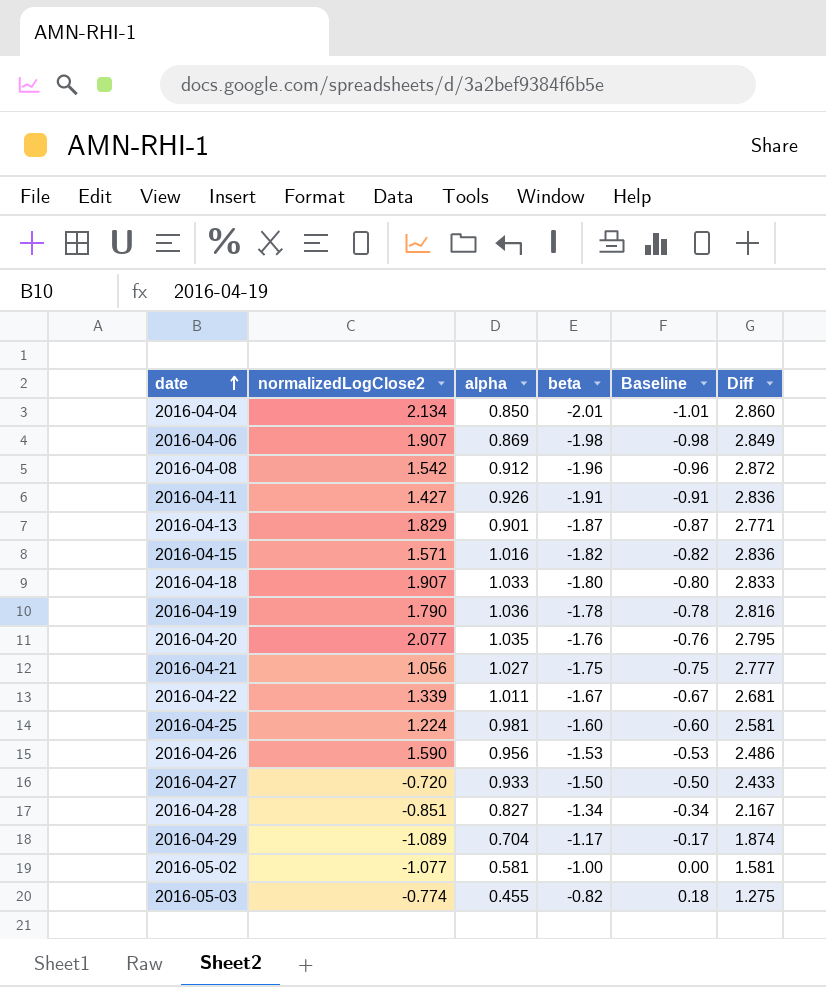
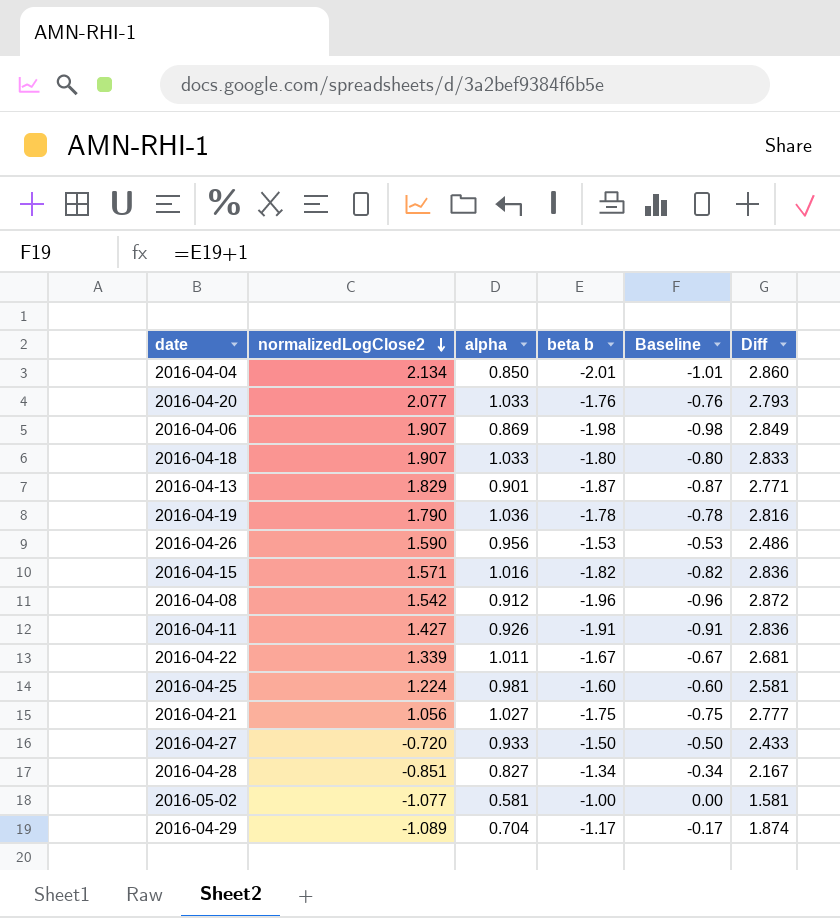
row order: date ascending -> normalizedLogClose2 descending
column name: beta -> beta b
row 2016-05-03: -0.774 | 0.455 | -0.82 | 0.18 | 1.275 -> none
2016-04-20 | alpha: 1.035 -> 1.033
2016-04-20 | Diff: 2.795 -> 2.793

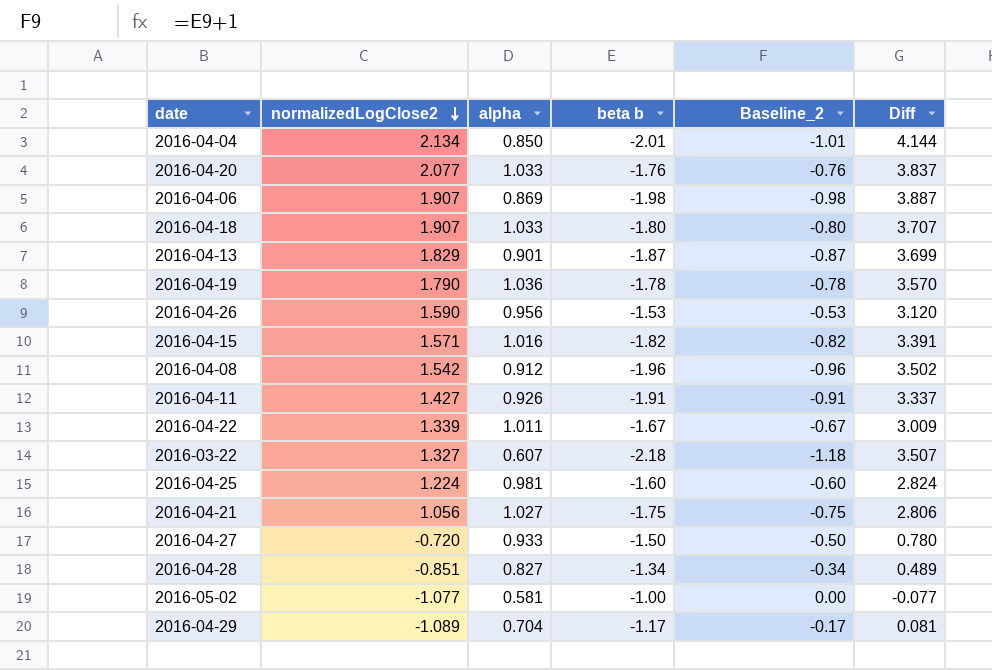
column name: Baseline -> Baseline_2
column Diff | formula: [alpha] - [beta b] -> [normalizedLogClose2] - [beta b]
row 2016-03-22: none -> 1.327 | 0.607 | -2.18 | -1.18 | 3.507

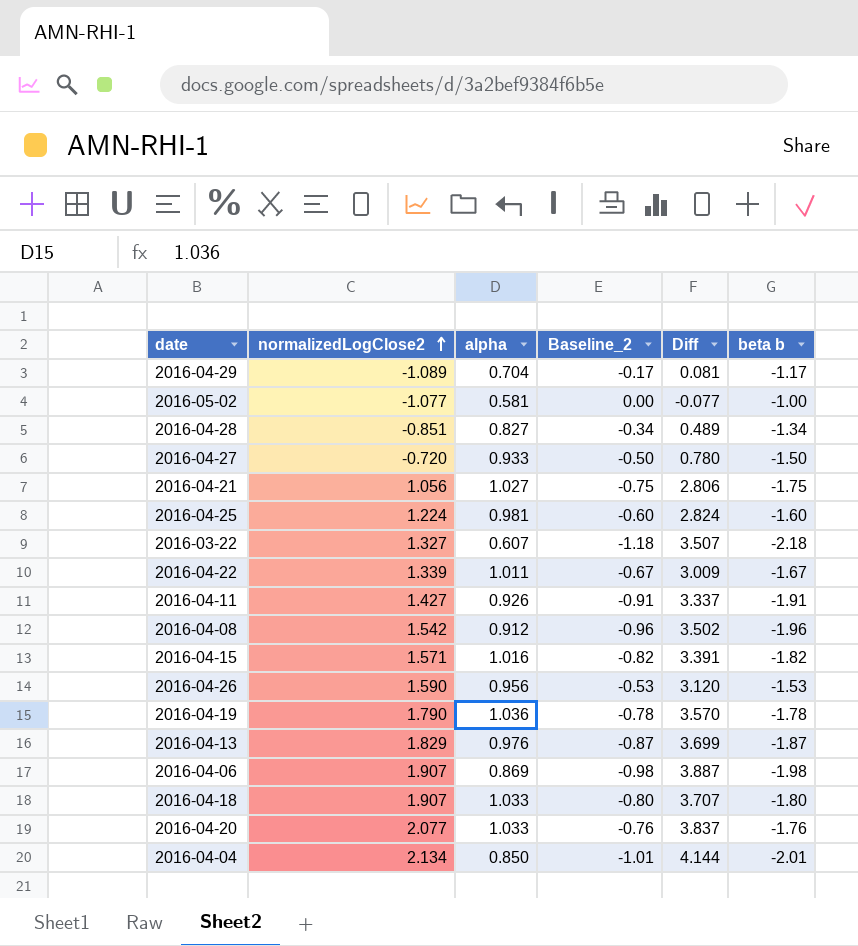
row order: normalizedLogClose2 descending -> normalizedLogClose2 ascending
column beta b | position: 4 -> 6
2016-04-13 | alpha: 0.901 -> 0.976

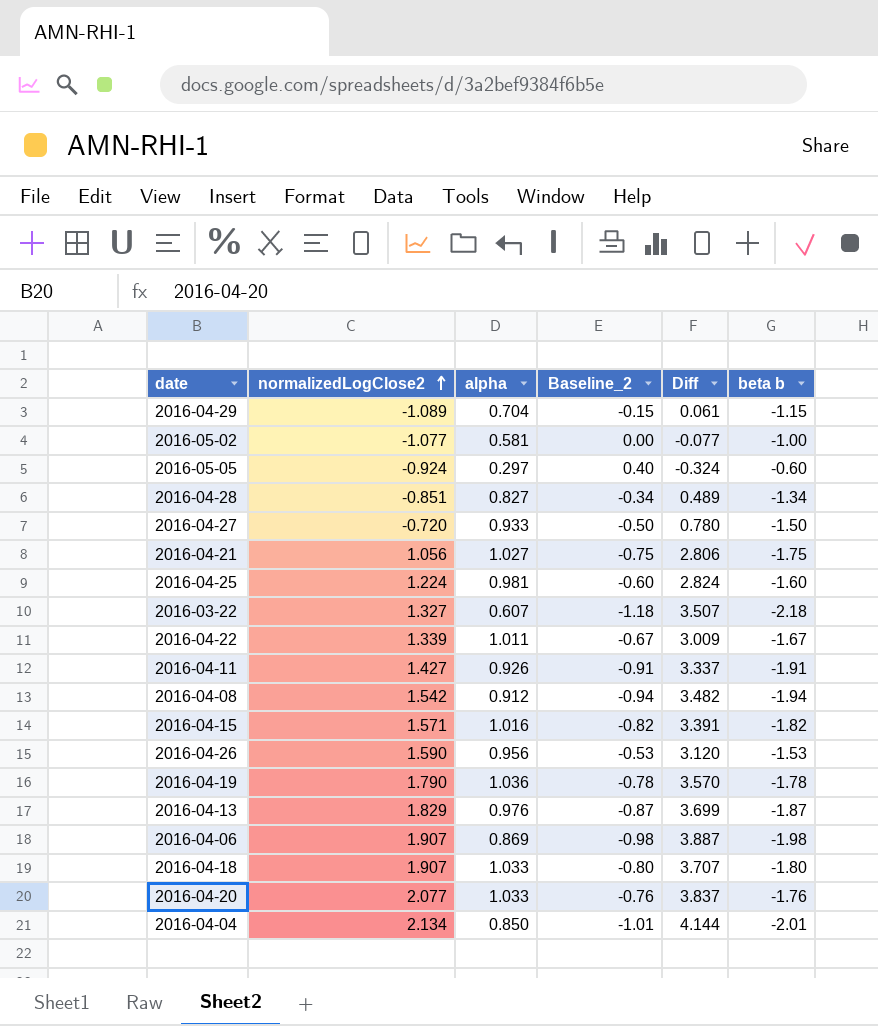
2016-04-29 | Baseline_2: -0.17 -> -0.15
2016-04-29 | Diff: 0.081 -> 0.061
2016-04-29 | beta b: -1.17 -> -1.15
row 2016-05-05: none -> -0.924 | 0.297 | 0.40 | -0.324 | -0.60
2016-04-08 | Baseline_2: -0.96 -> -0.94
2016-04-08 | Diff: 3.502 -> 3.482
2016-04-08 | beta b: -1.96 -> -1.94

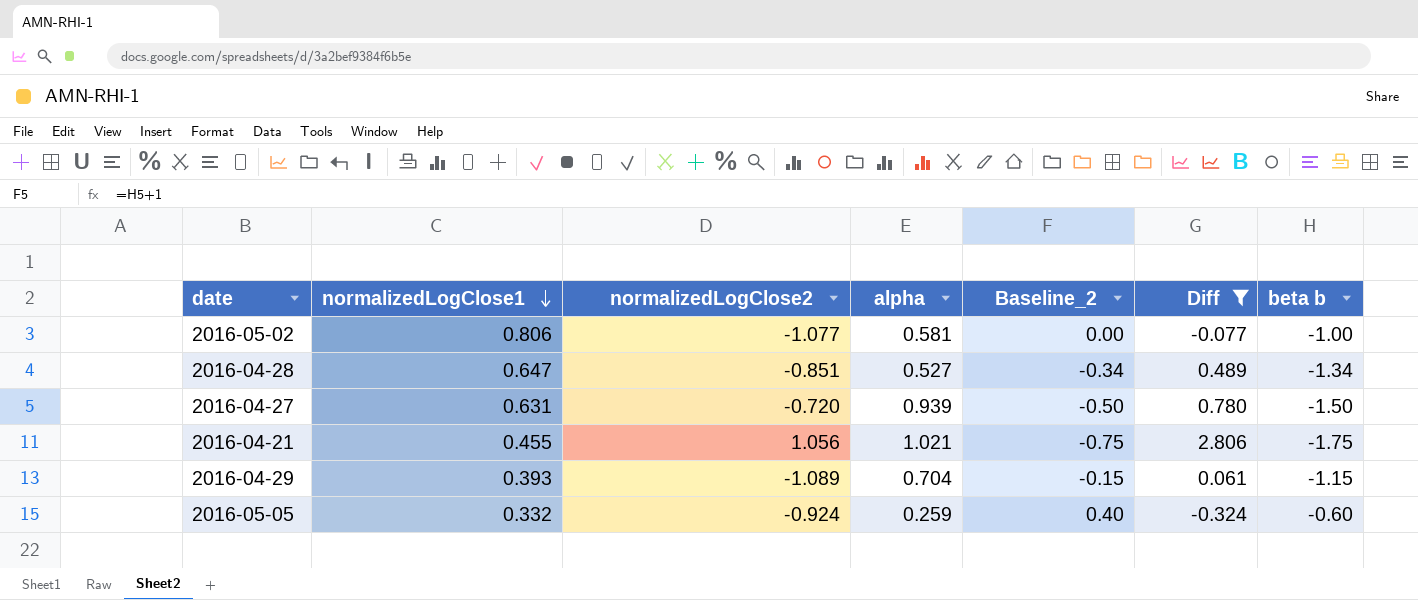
filter: none -> Diff <= 2.806
row order: normalizedLogClose2 ascending -> normalizedLogClose1 descending
column normalizedLogClose1 | position: none -> 2
2016-04-28 | alpha: 0.827 -> 0.527
2016-04-27 | alpha: 0.933 -> 0.939
2016-04-21 | alpha: 1.027 -> 1.021
2016-05-05 | alpha: 0.297 -> 0.259

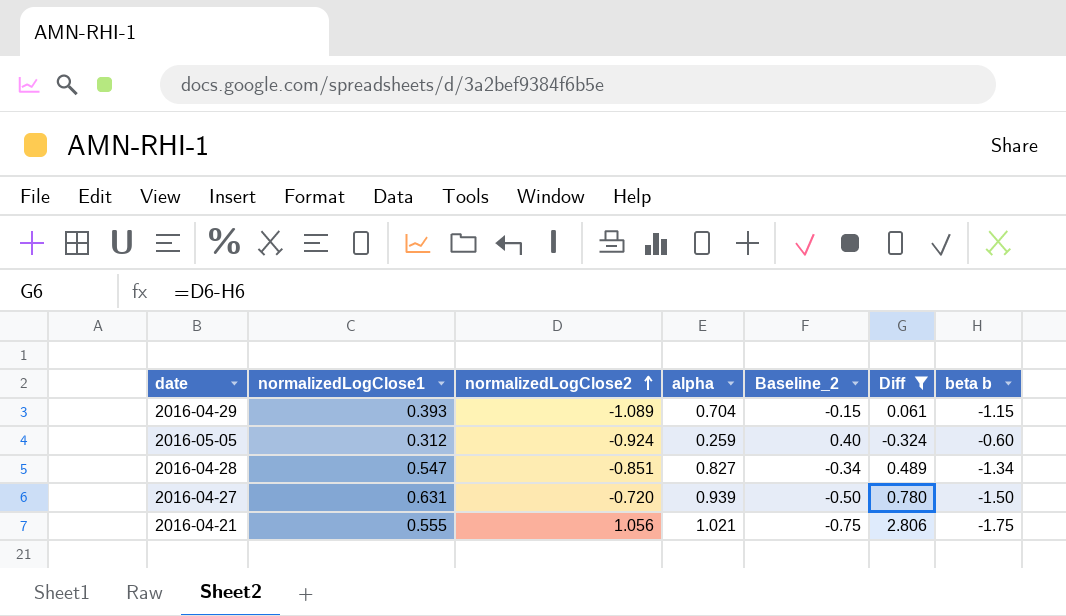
row order: normalizedLogClose1 descending -> normalizedLogClose2 ascending
row 2016-05-02: 0.806 | -1.077 | 0.581 | 0.00 | -0.077 | -1.00 -> none
2016-05-05 | normalizedLogClose1: 0.332 -> 0.312
2016-04-28 | normalizedLogClose1: 0.647 -> 0.547
2016-04-28 | alpha: 0.527 -> 0.827
2016-04-21 | normalizedLogClose1: 0.455 -> 0.555

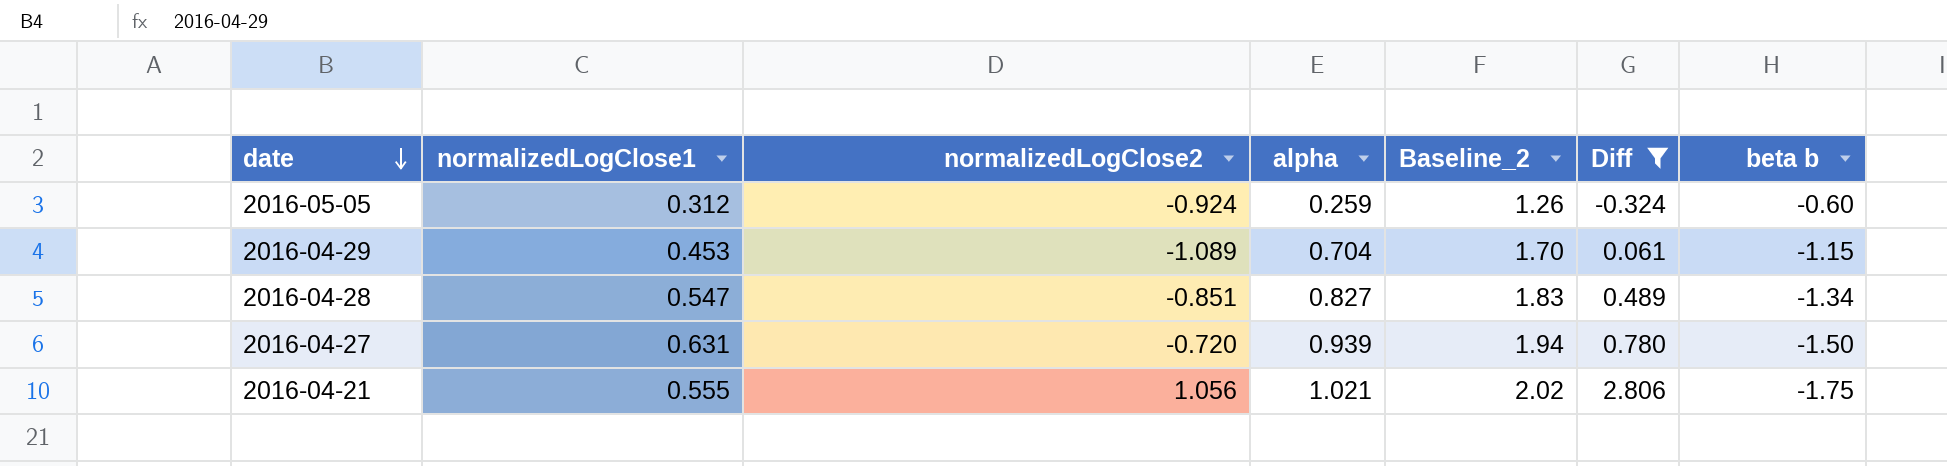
row order: normalizedLogClose2 ascending -> date descending
column Baseline_2 | formula: [beta b] + 1 -> [alpha] + 1
2016-04-29 | normalizedLogClose1: 0.393 -> 0.453

